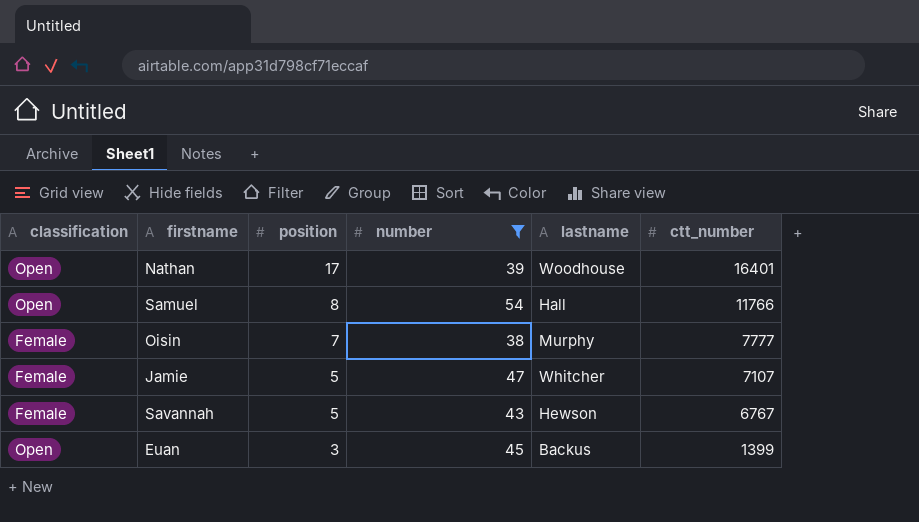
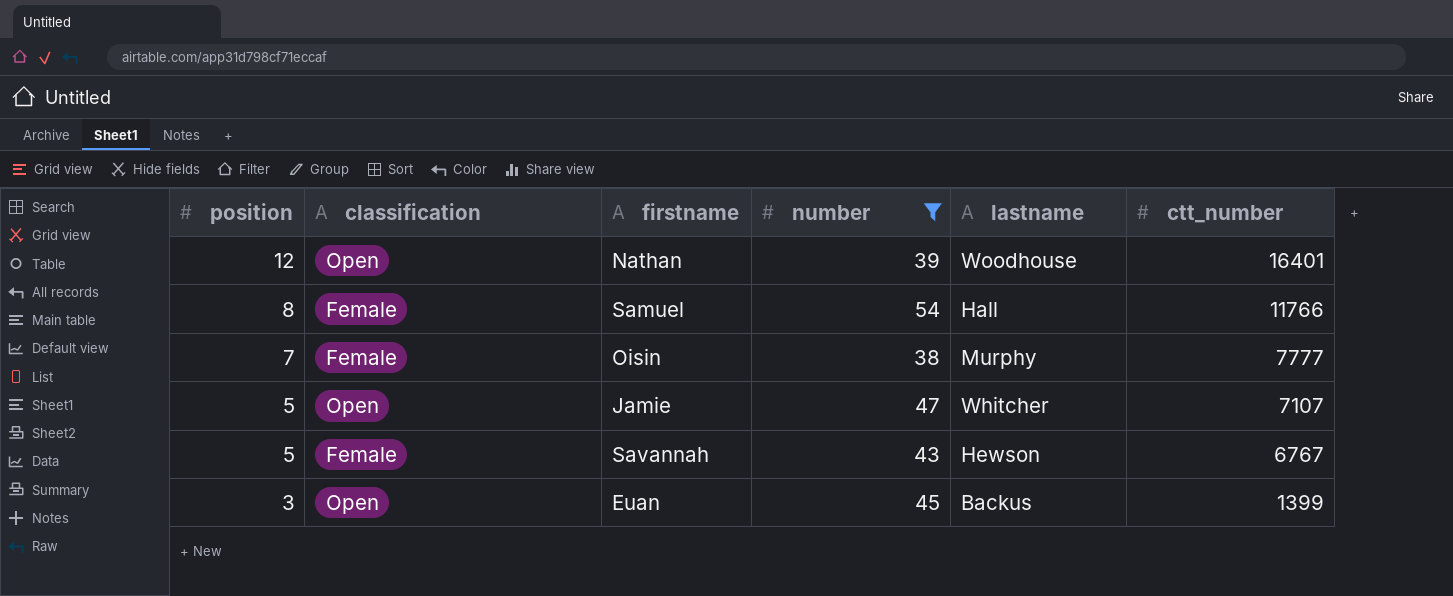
column position | position: 3 -> 1
Nathan | position: 17 -> 12
Samuel | classification: Open -> Female
Jamie | classification: Female -> Open

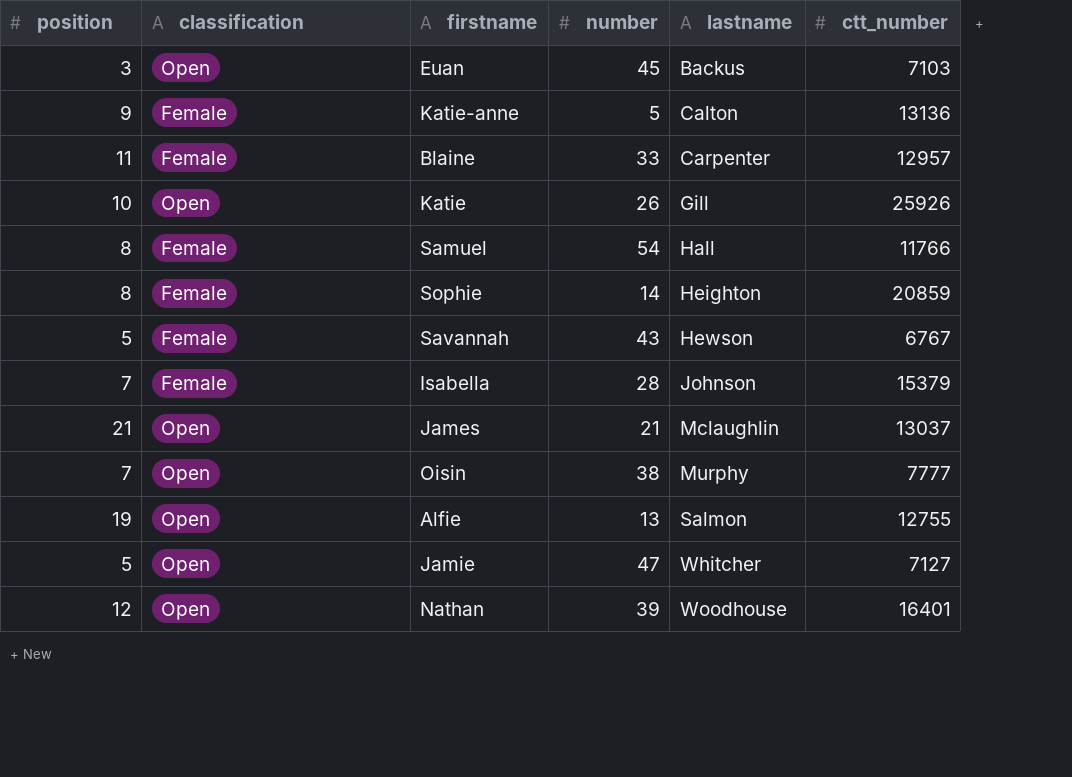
filter: number >= 38 -> none
row order: position descending -> lastname ascending
Euan | ctt_number: 1399 -> 7103
Oisin | classification: Female -> Open
Jamie | ctt_number: 7107 -> 7127

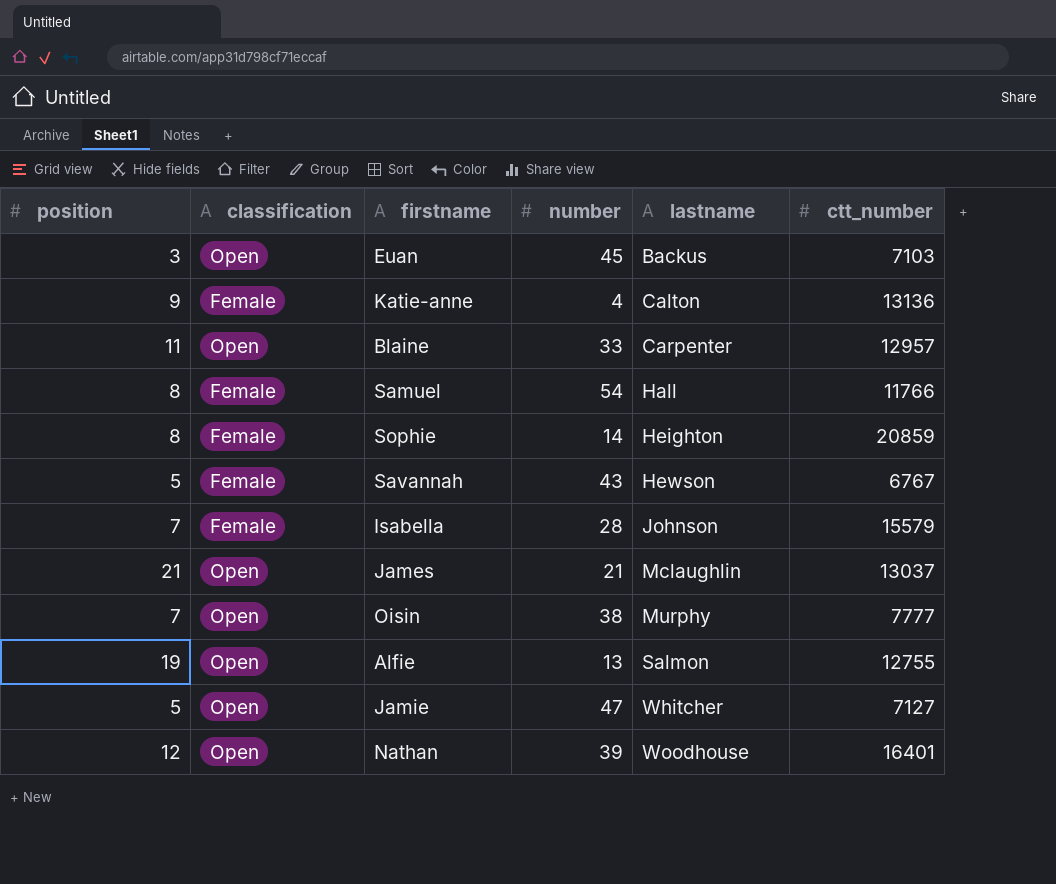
row Katie: 10 | Open | 26 | Gill | 25926 -> none
Katie-anne | number: 5 -> 4
Blaine | classification: Female -> Open
Isabella | ctt_number: 15379 -> 15579

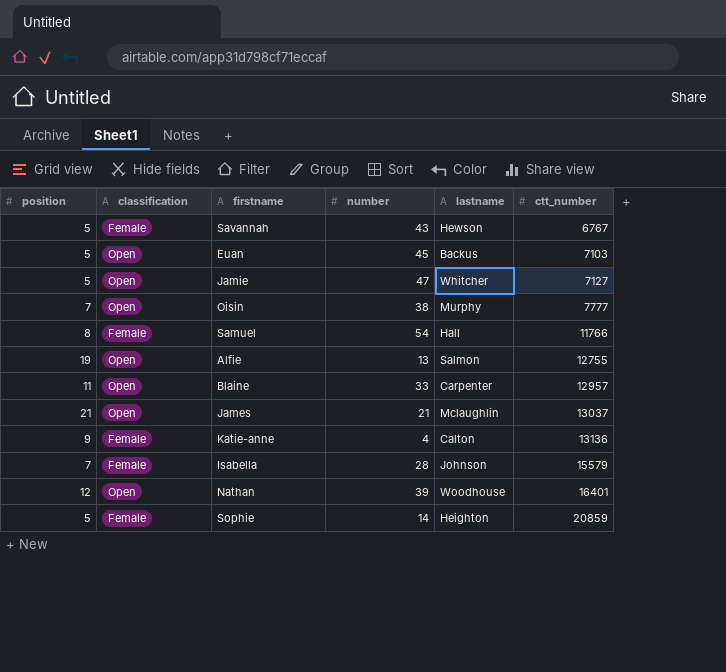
row order: lastname ascending -> ctt_number ascending
Euan | position: 3 -> 5
Sophie | position: 8 -> 5

